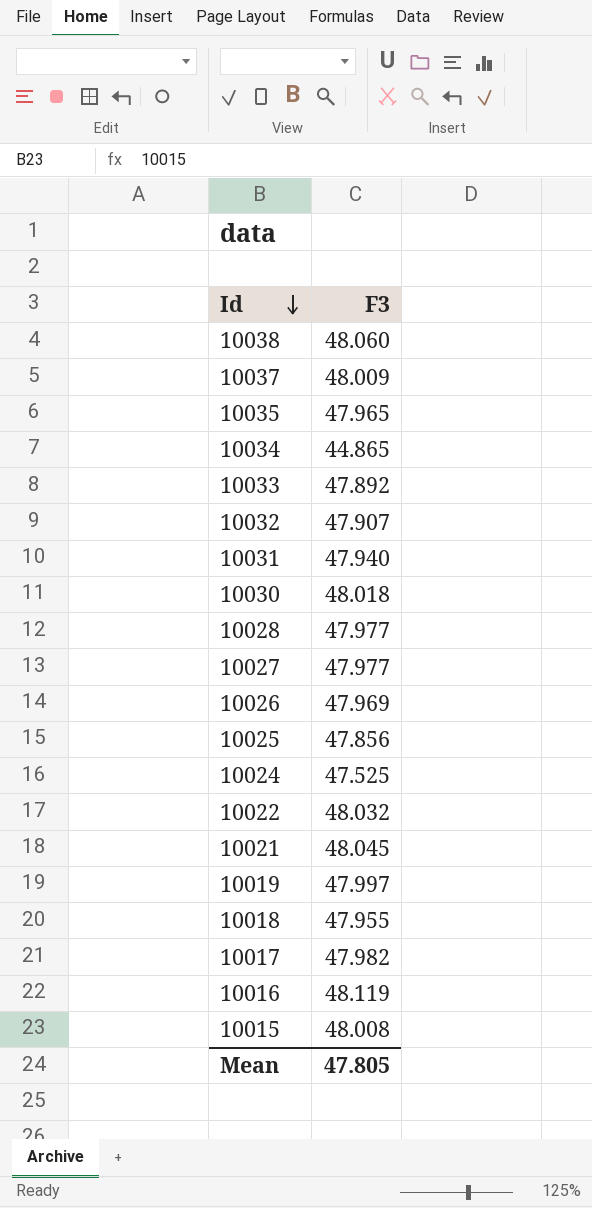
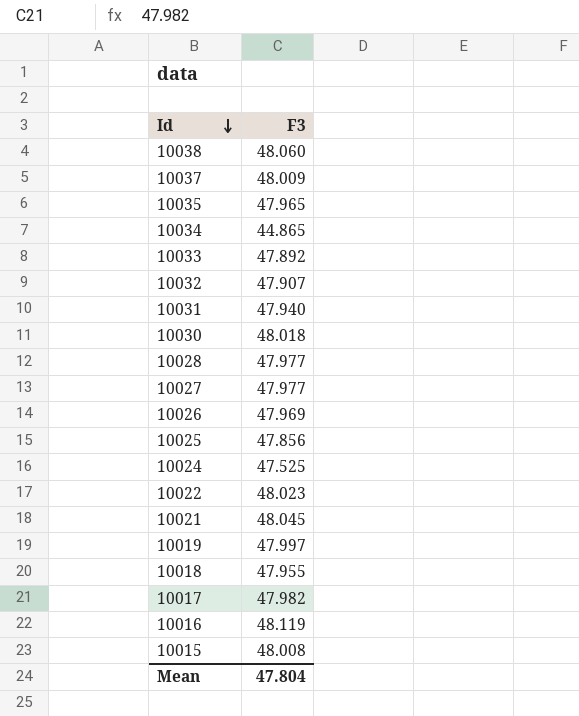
10022 | F3: 48.032 -> 48.023
Mean | F3: 47.805 -> 47.804

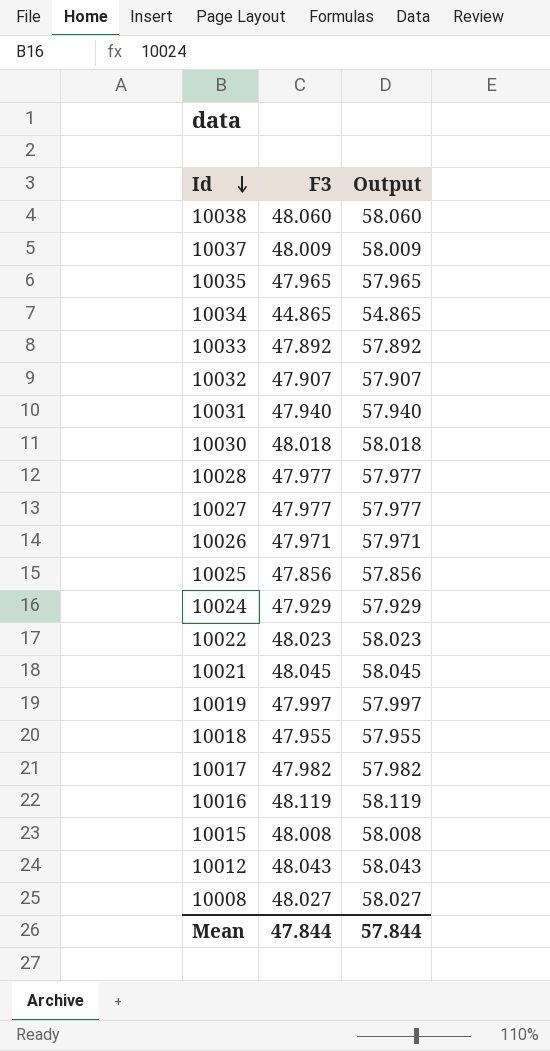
column Output | formula: none -> [F3] + 10
10026 | F3: 47.969 -> 47.971
10024 | F3: 47.525 -> 47.929
row 10012: none -> 48.043 | 58.043
row 10008: none -> 48.027 | 58.027
Mean | F3: 47.804 -> 47.844

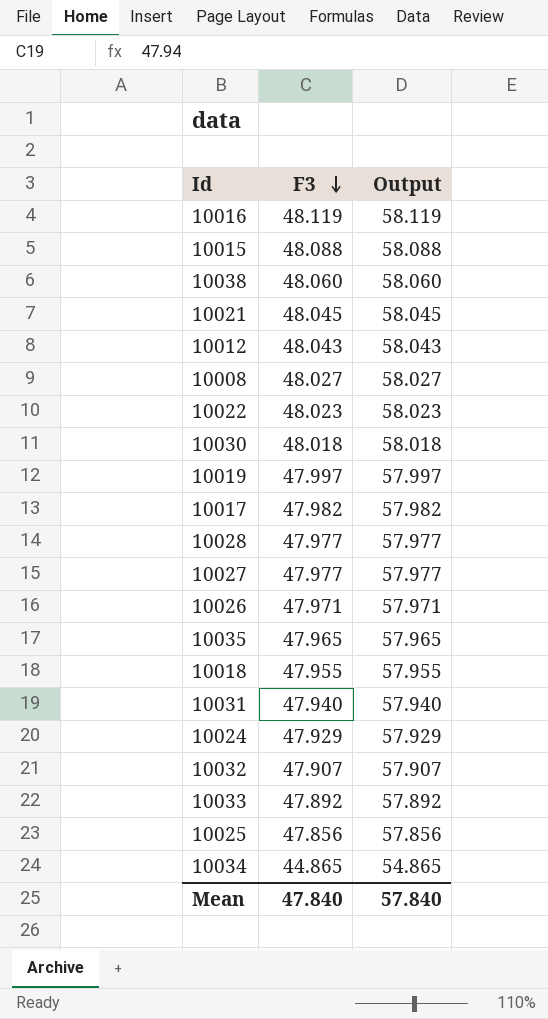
row order: Id descending -> F3 descending
row 10037: 48.009 | 58.009 -> none
10015 | F3: 48.008 -> 48.088
10015 | Output: 58.008 -> 58.088
Mean | F3: 47.844 -> 47.840
Mean | Output: 57.844 -> 57.840

